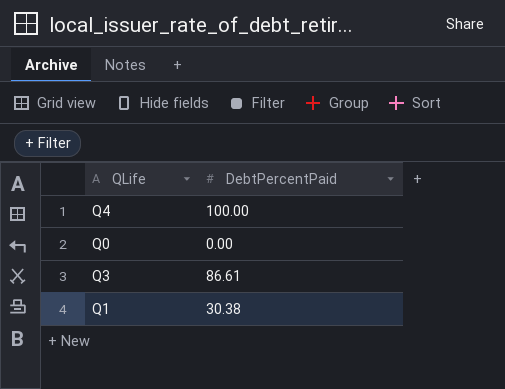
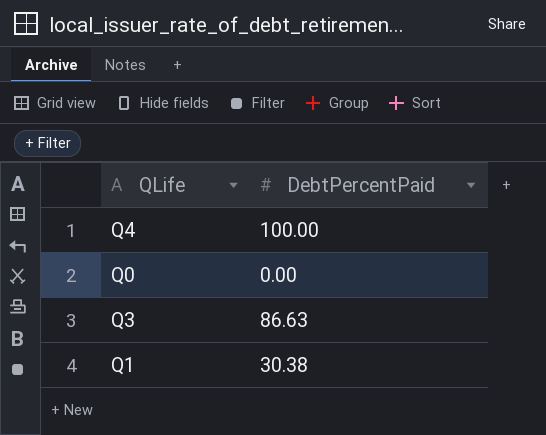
Q3 | DebtPercentPaid: 86.61 -> 86.63

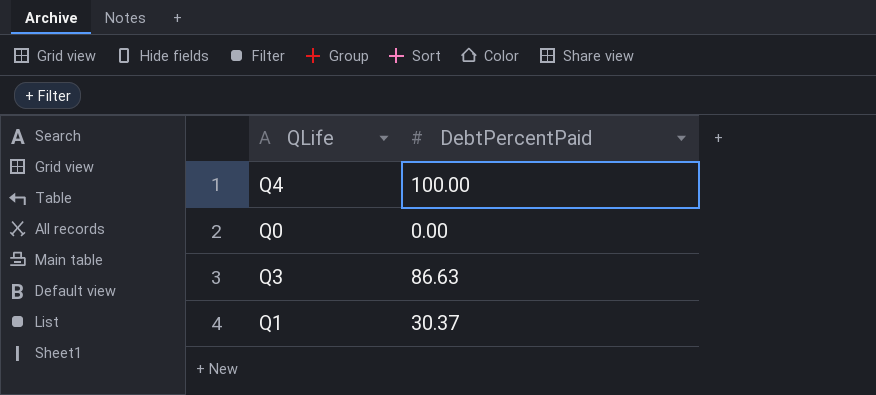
Q1 | DebtPercentPaid: 30.38 -> 30.37

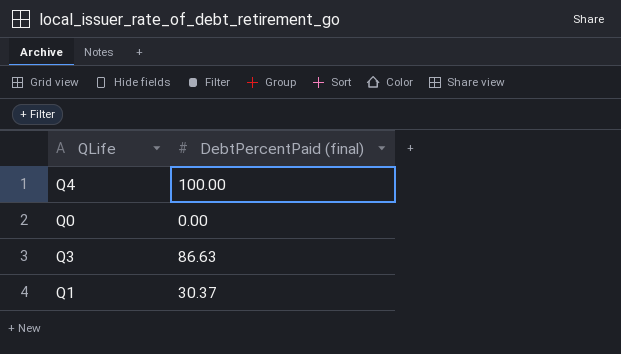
column name: DebtPercentPaid -> DebtPercentPaid (final)

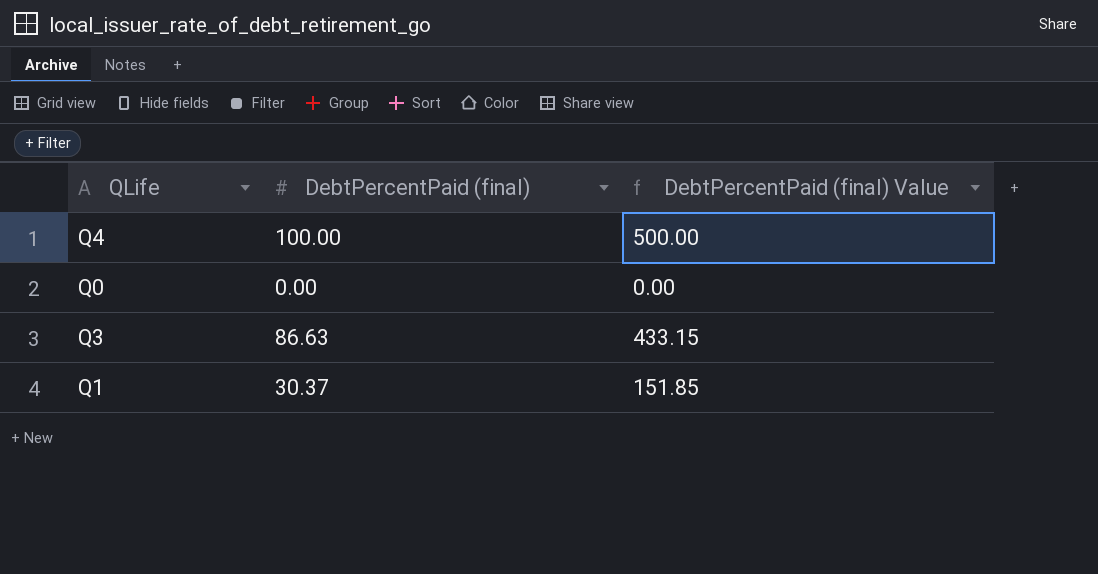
column DebtPercentPaid (final) Value | formula: none -> [DebtPercentPaid (final)] * 5

